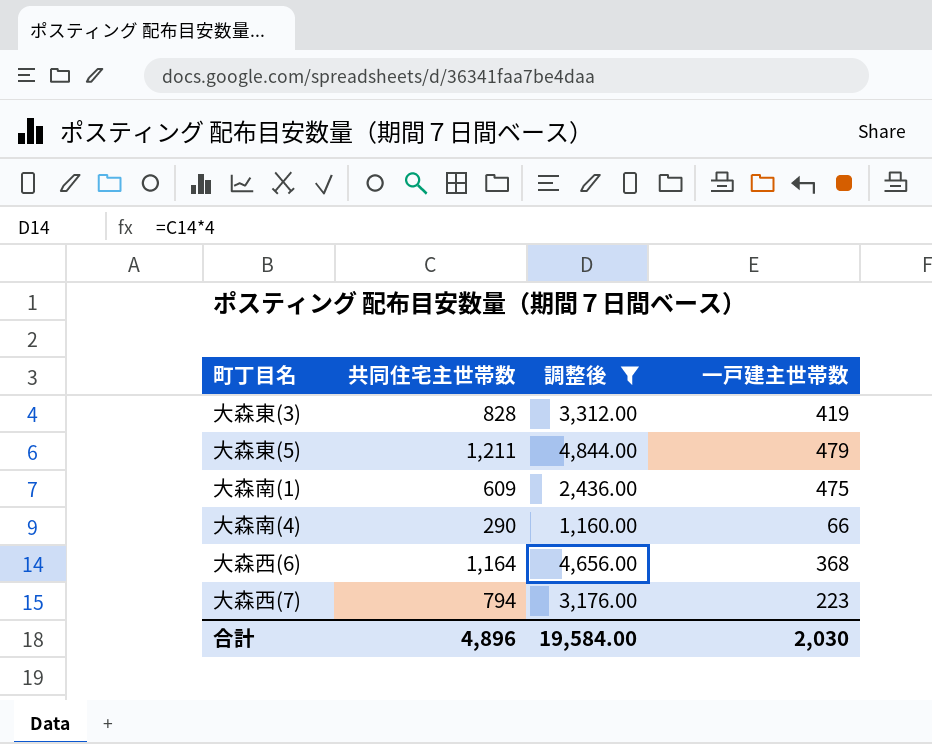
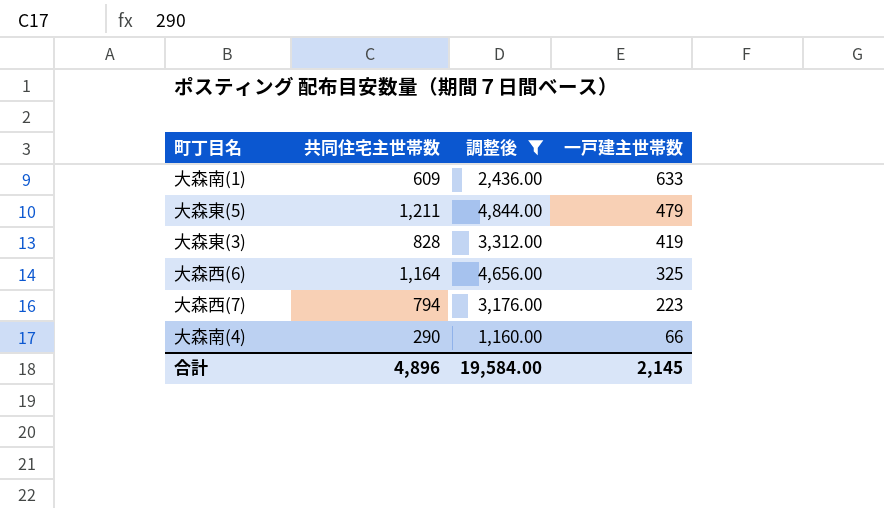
row order: none -> 一戸建主世帯数 descending
大森南(1) | 一戸建主世帯数: 475 -> 633
大森西(6) | 一戸建主世帯数: 368 -> 325
合計 | 一戸建主世帯数: 2,030 -> 2,145

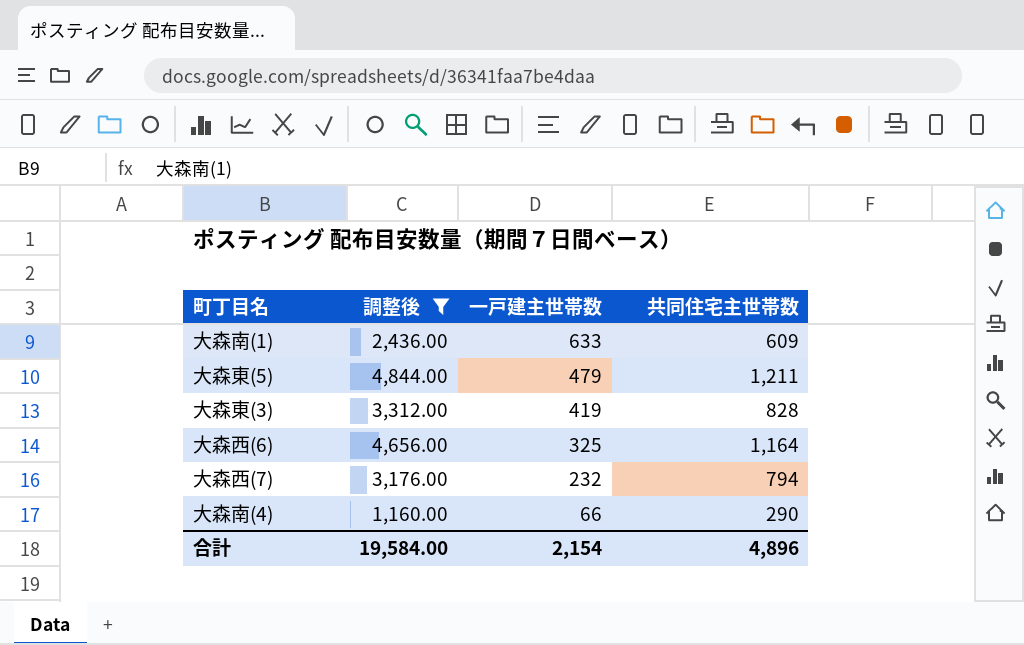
column 共同住宅主世帯数 | position: 2 -> 4
大森西(7) | 一戸建主世帯数: 223 -> 232
合計 | 一戸建主世帯数: 2,145 -> 2,154

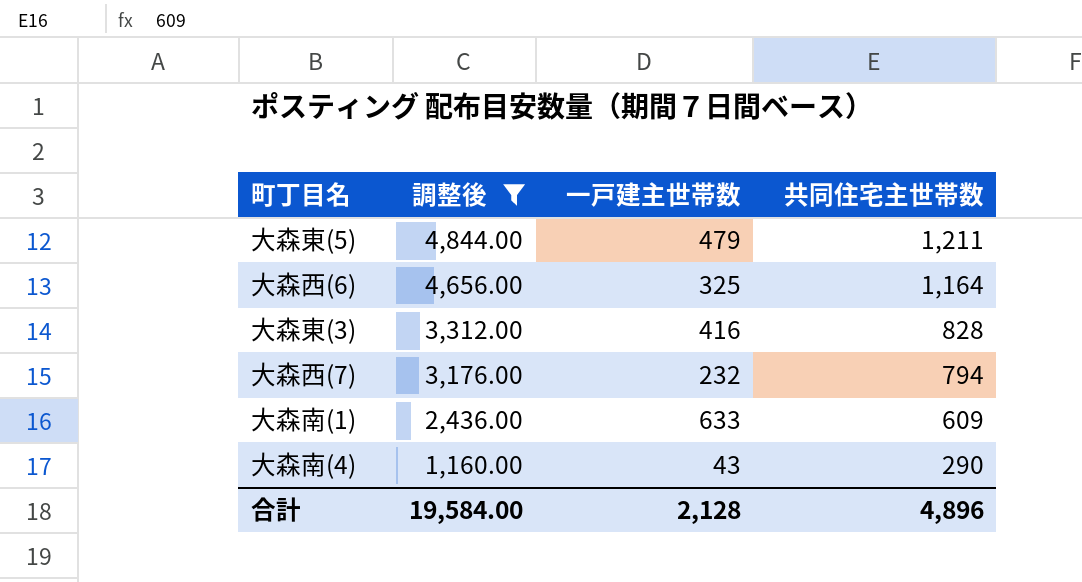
row order: 一戸建主世帯数 descending -> 調整後 descending
大森東(3) | 一戸建主世帯数: 419 -> 416
大森南(4) | 一戸建主世帯数: 66 -> 43
合計 | 一戸建主世帯数: 2,154 -> 2,128

